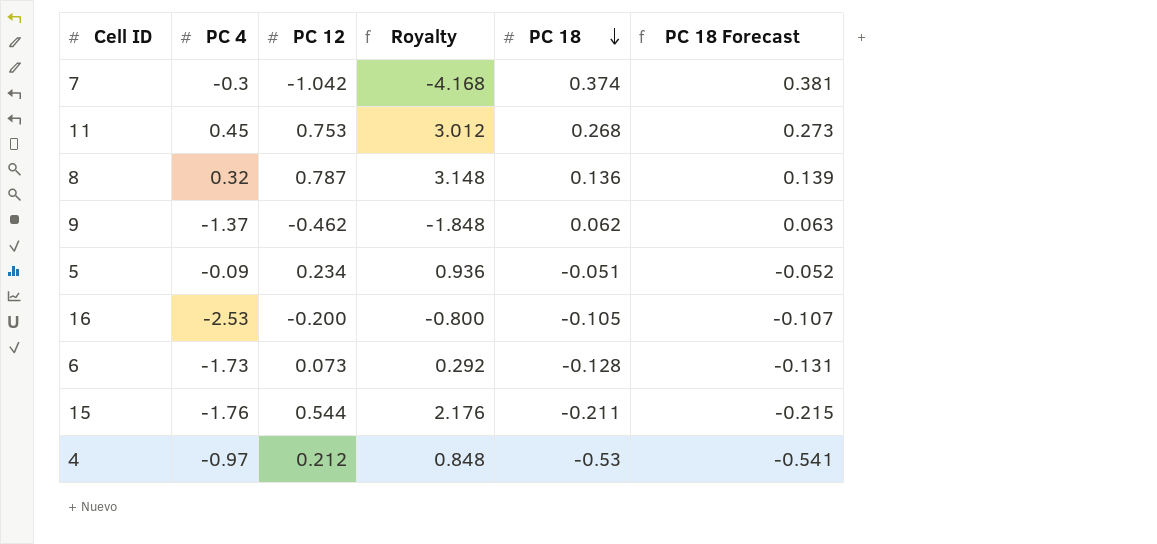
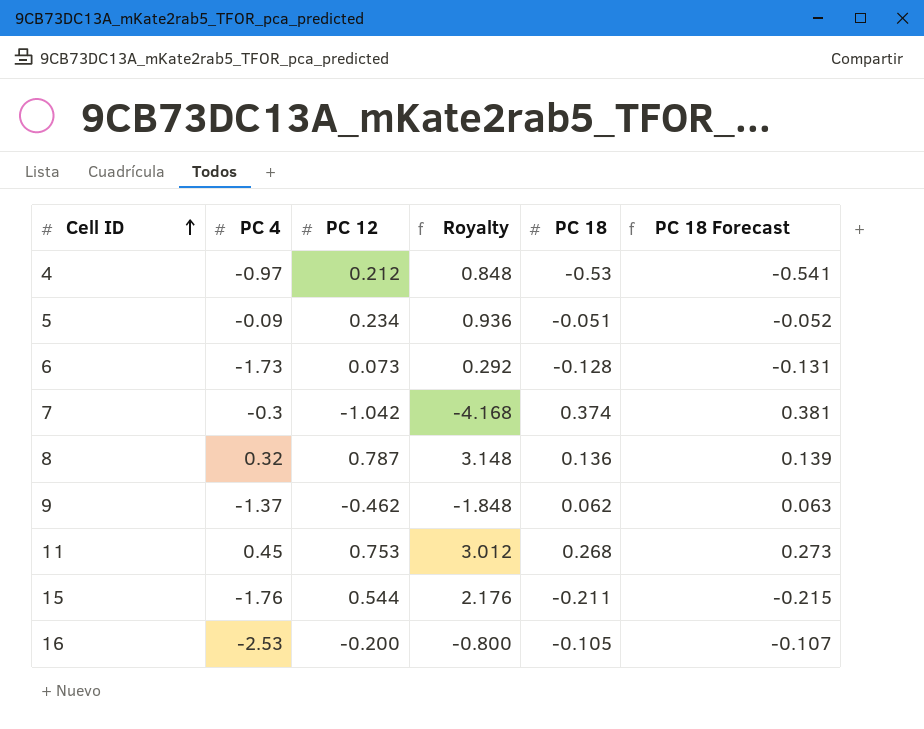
row order: PC 18 descending -> Cell ID ascending

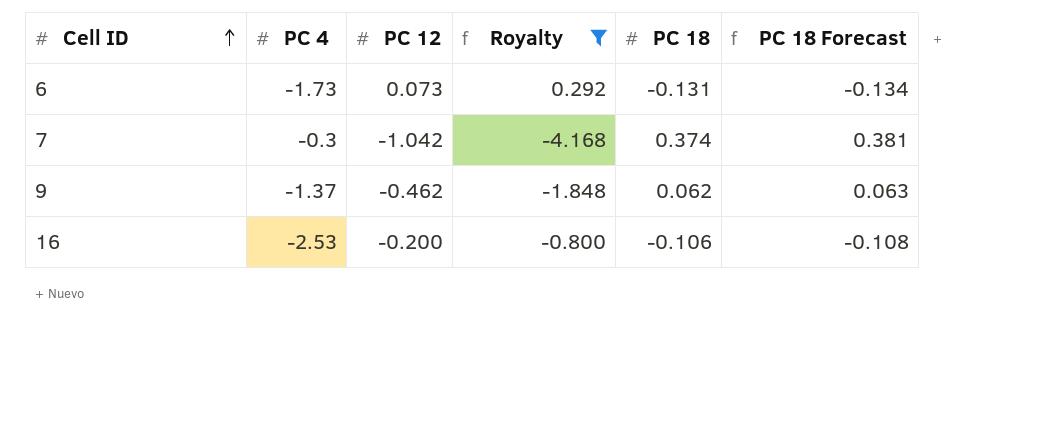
filter: none -> Royalty <= 0.292
6 | PC 18: -0.128 -> -0.131
6 | PC 18 Forecast: -0.131 -> -0.134
16 | PC 18: -0.105 -> -0.106
16 | PC 18 Forecast: -0.107 -> -0.108

